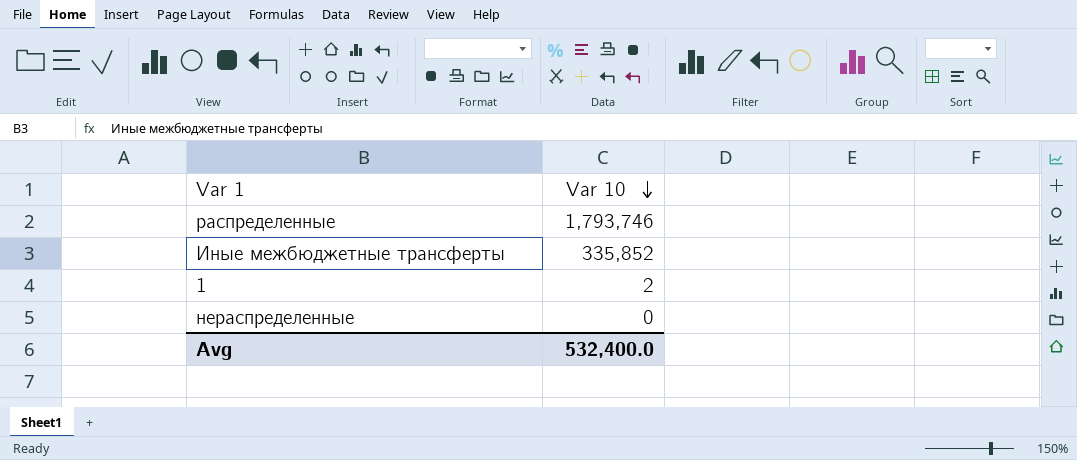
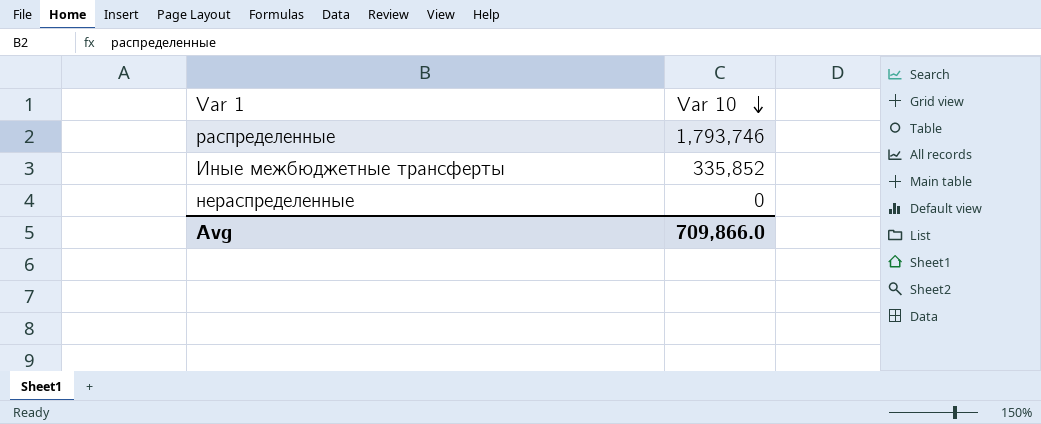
row 1: 2 -> none
Avg | Var 10: 532,400.0 -> 709,866.0

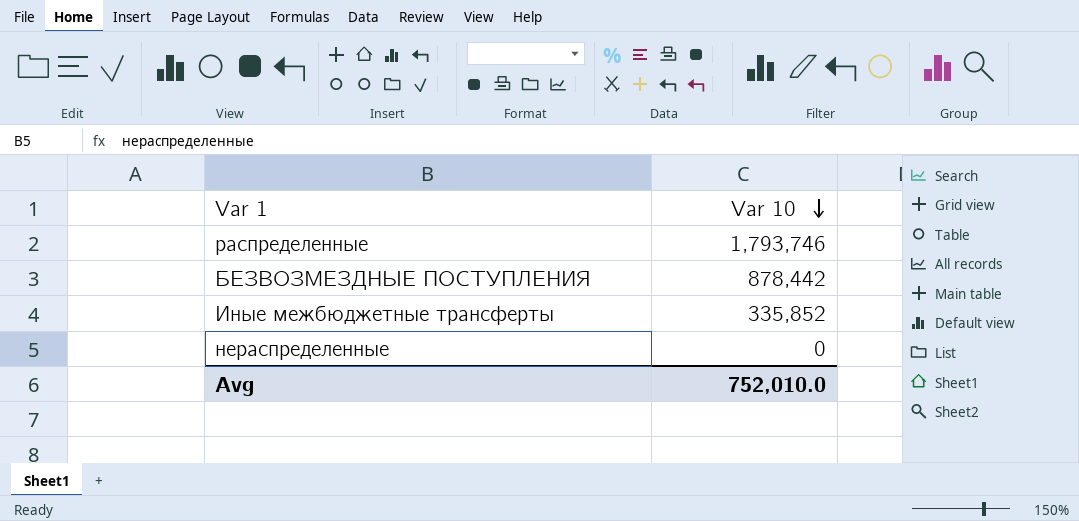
row БЕЗВОЗМЕЗДНЫЕ ПОСТУПЛЕНИЯ: none -> 878,442
Avg | Var 10: 709,866.0 -> 752,010.0

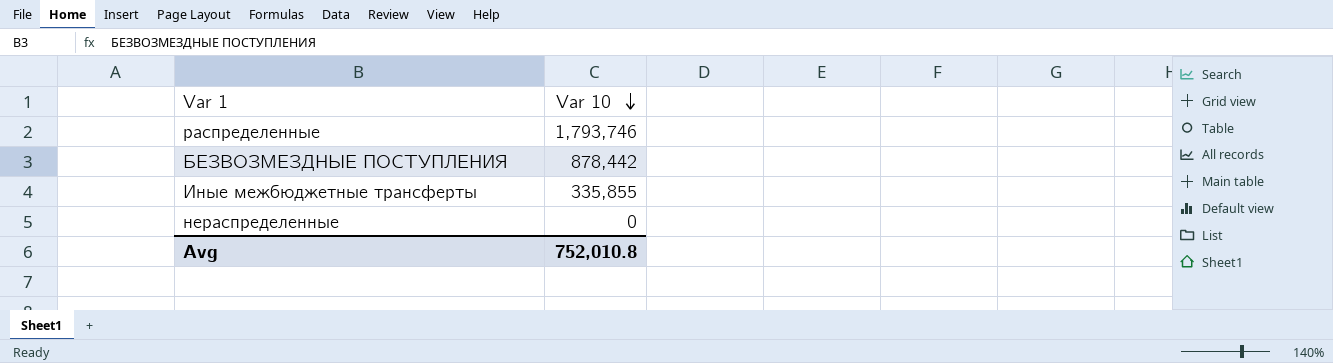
Иные межбюджетные трансферты | Var 10: 335,852 -> 335,855
Avg | Var 10: 752,010.0 -> 752,010.8

